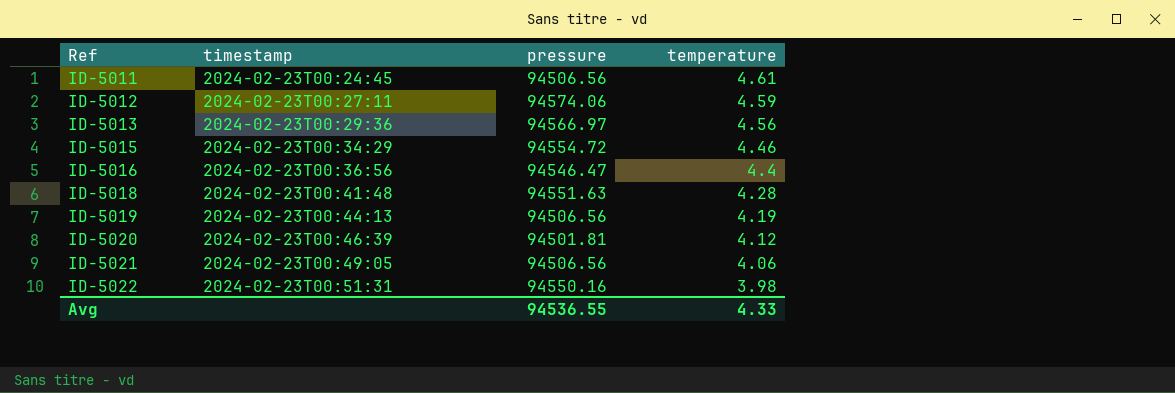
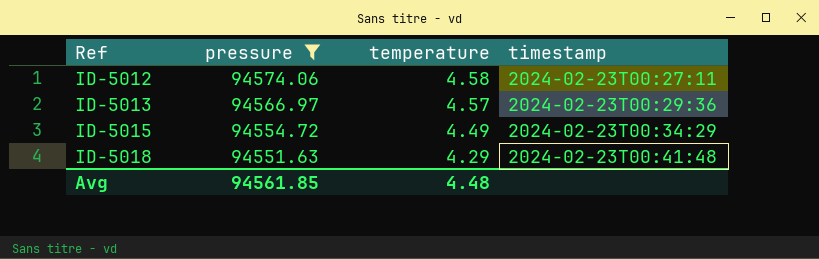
filter: none -> pressure >= 94551.63
column timestamp | position: 2 -> 4
ID-5012 | temperature: 4.59 -> 4.58
ID-5013 | temperature: 4.56 -> 4.57
ID-5015 | temperature: 4.46 -> 4.49
ID-5018 | temperature: 4.28 -> 4.29
Avg | pressure: 94536.55 -> 94561.85
Avg | temperature: 4.33 -> 4.48

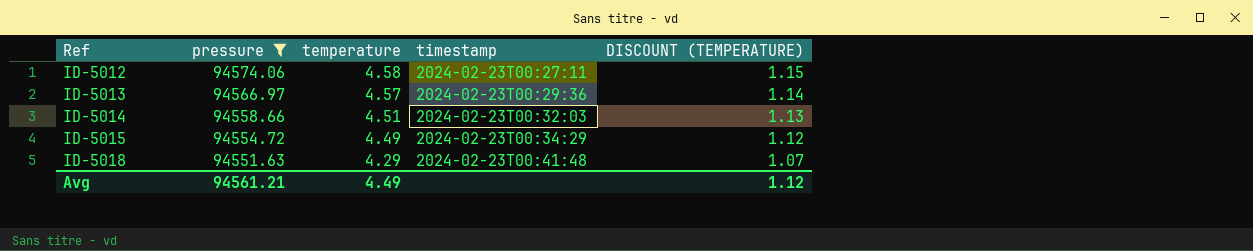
column DISCOUNT (TEMPERATURE) | formula: none -> [temperature] * 0.25
row ID-5014: none -> 94558.66 | 4.51 | 2024-02-23T00:32:03 | 1.13
Avg | pressure: 94561.85 -> 94561.21
Avg | temperature: 4.48 -> 4.49

